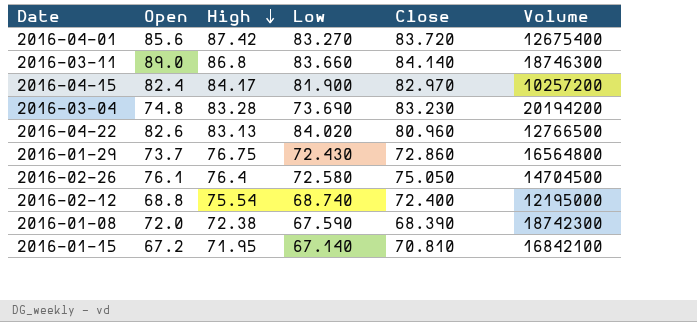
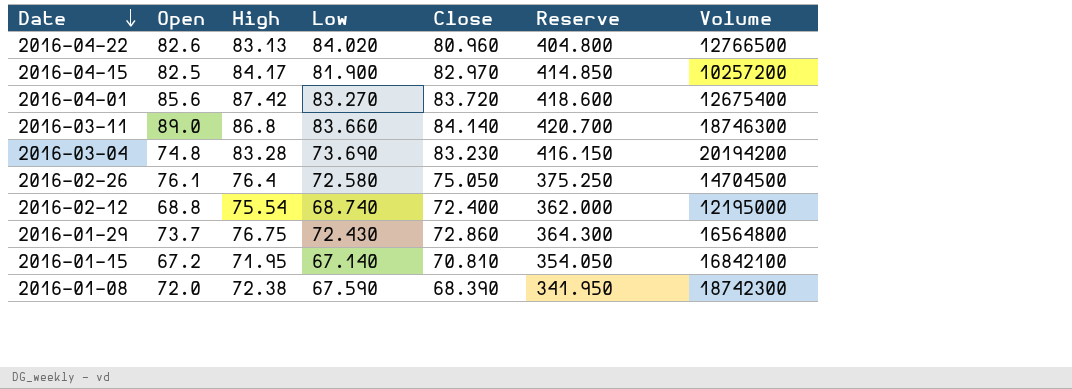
row order: High descending -> Date descending
column Reserve | formula: none -> [Close] * 5
2016-04-15 | Open: 82.4 -> 82.5

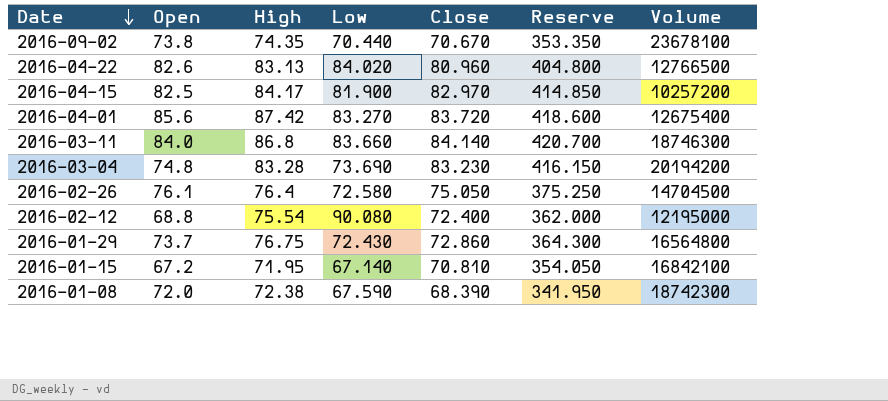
row 2016-09-02: none -> 73.8 | 74.35 | 70.440 | 70.670 | 353.350 | 23678100
2016-03-11 | Open: 89.0 -> 84.0
2016-02-12 | Low: 68.740 -> 90.080

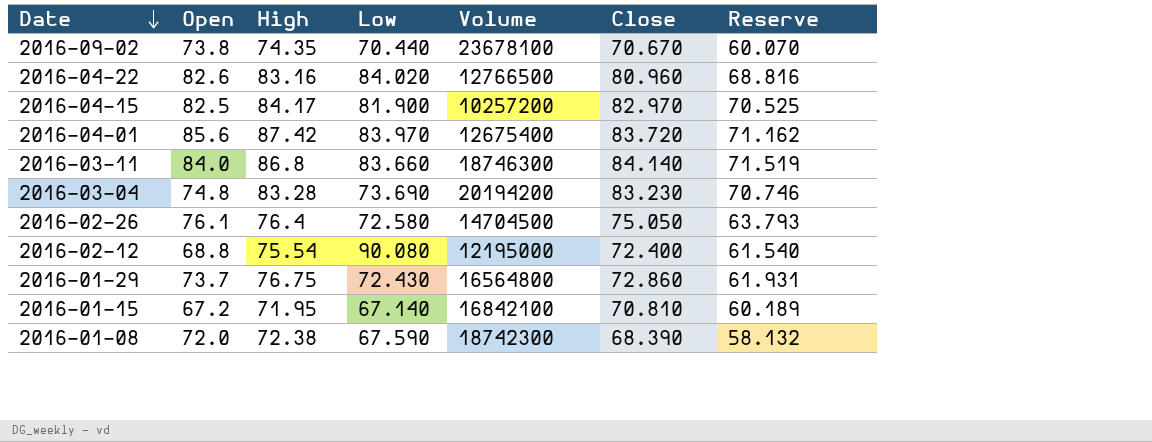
column Volume | position: 7 -> 5
column Reserve | formula: [Close] * 5 -> [Close] * 0.85
2016-04-22 | High: 83.13 -> 83.16
2016-04-01 | Low: 83.270 -> 83.970

